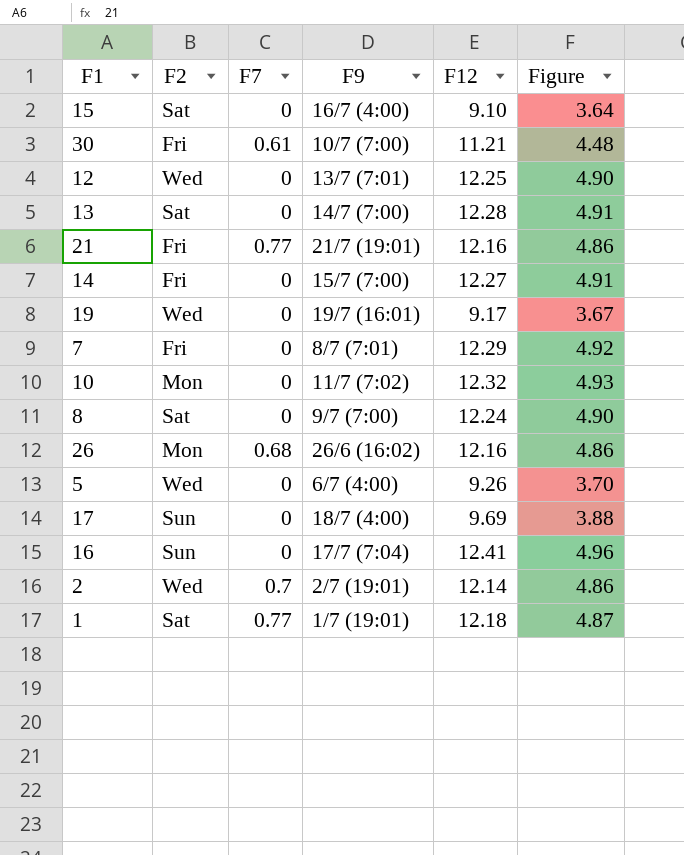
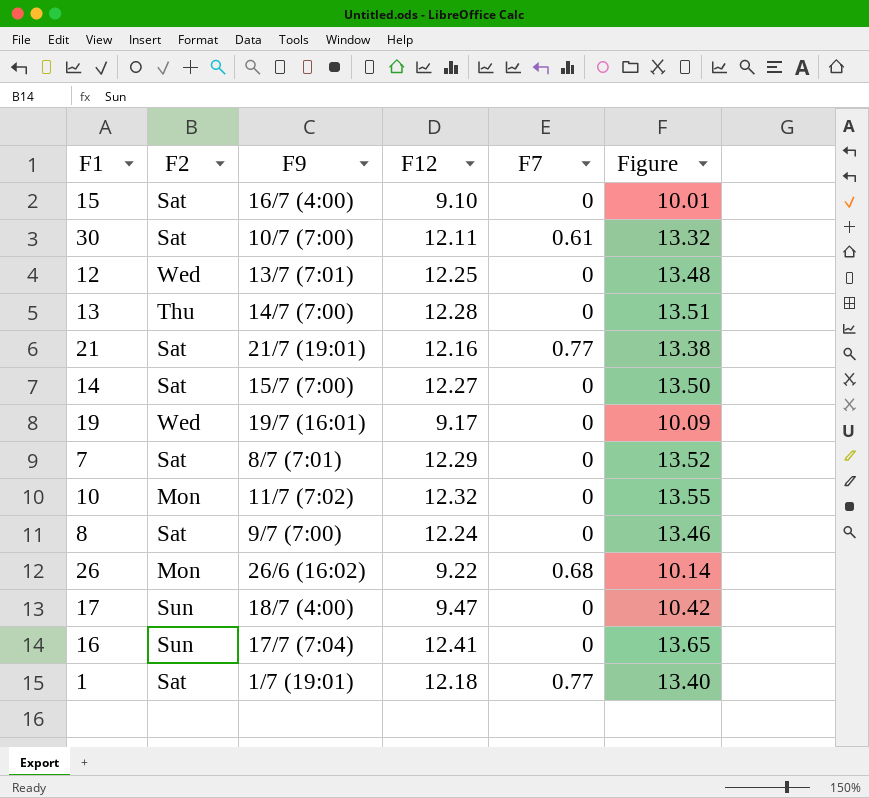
column F7 | position: 3 -> 5
column Figure | formula: [F12] * 0.4 -> [F12] * 1.1
row 5: Wed | 0 | 6/7 (4:00) | 9.26 | 3.70 -> none
row 2: Wed | 0.7 | 2/7 (19:01) | 12.14 | 4.86 -> none
30 | F2: Fri -> Sat
30 | F12: 11.21 -> 12.11
13 | F2: Sat -> Thu
21 | F2: Fri -> Sat
14 | F2: Fri -> Sat
7 | F2: Fri -> Sat
26 | F12: 12.16 -> 9.22
17 | F12: 9.69 -> 9.47

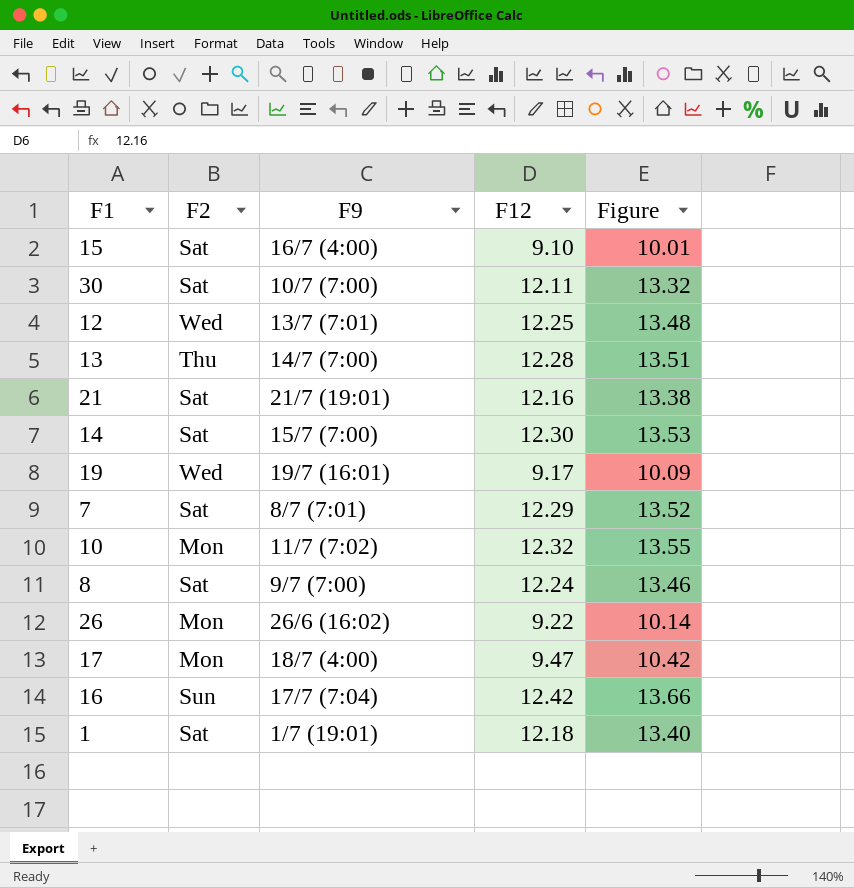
column F7 | position: 5 -> none
14 | F12: 12.27 -> 12.30
14 | Figure: 13.50 -> 13.53
17 | F2: Sun -> Mon
16 | F12: 12.41 -> 12.42
16 | Figure: 13.65 -> 13.66

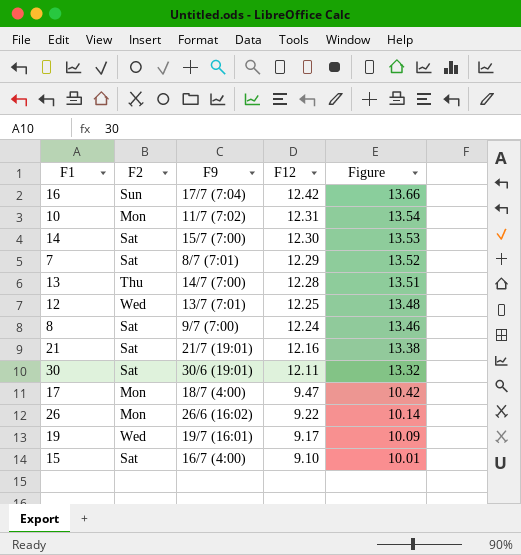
row order: none -> F12 descending
row 1: Sat | 1/7 (19:01) | 12.18 | 13.40 -> none
10 | F12: 12.32 -> 12.31
10 | Figure: 13.55 -> 13.54
30 | F9: 10/7 (7:00) -> 30/6 (19:01)

